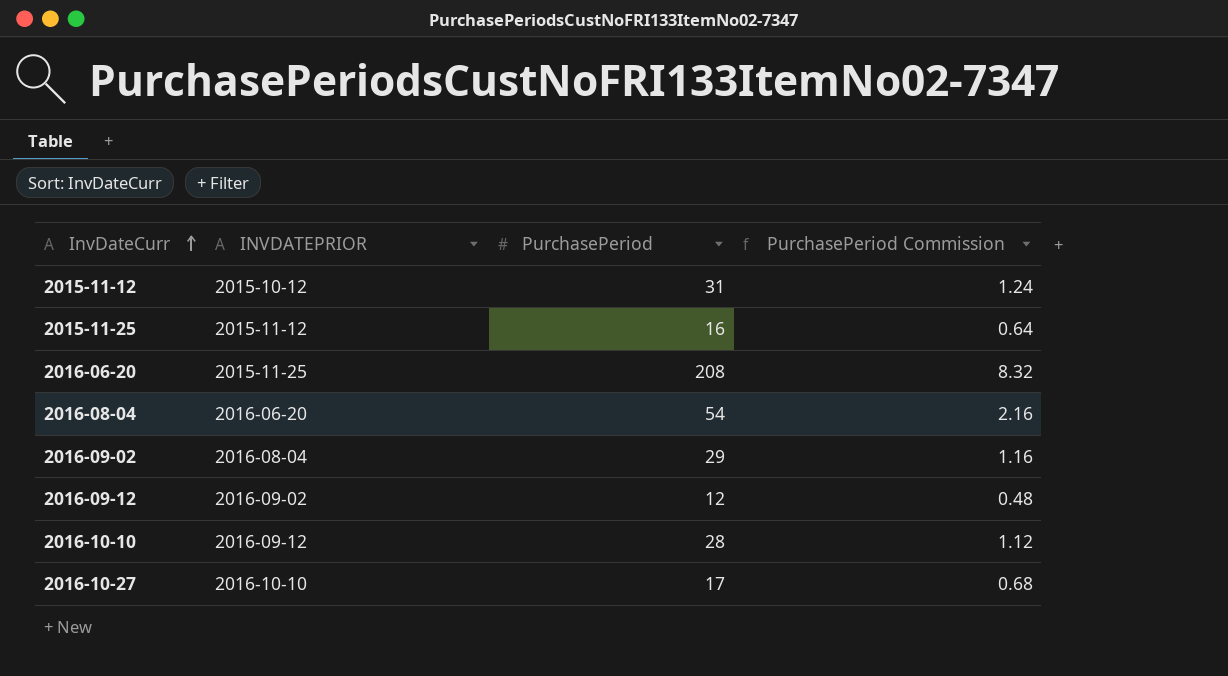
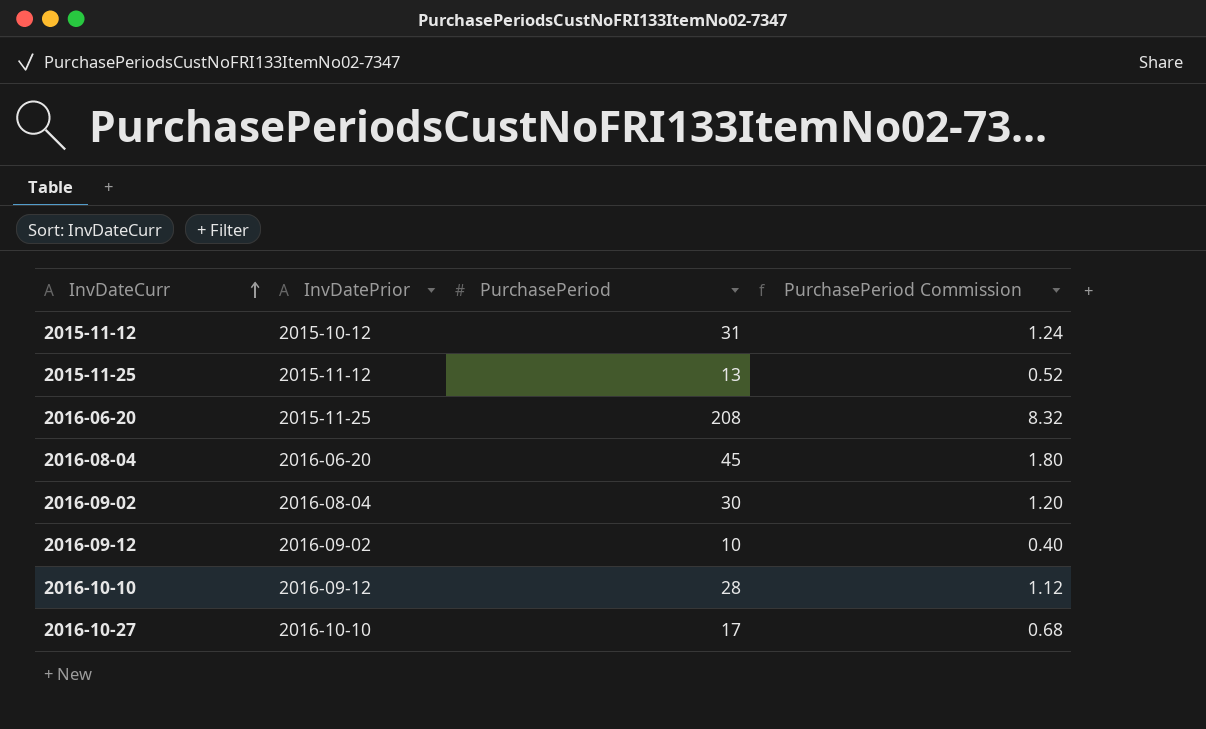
column name: INVDATEPRIOR -> InvDatePrior
2015-11-25 | PurchasePeriod: 16 -> 13
2015-11-25 | PurchasePeriod Commission: 0.64 -> 0.52
2016-08-04 | PurchasePeriod: 54 -> 45
2016-08-04 | PurchasePeriod Commission: 2.16 -> 1.80
2016-09-02 | PurchasePeriod: 29 -> 30
2016-09-02 | PurchasePeriod Commission: 1.16 -> 1.20
2016-09-12 | PurchasePeriod: 12 -> 10
2016-09-12 | PurchasePeriod Commission: 0.48 -> 0.40

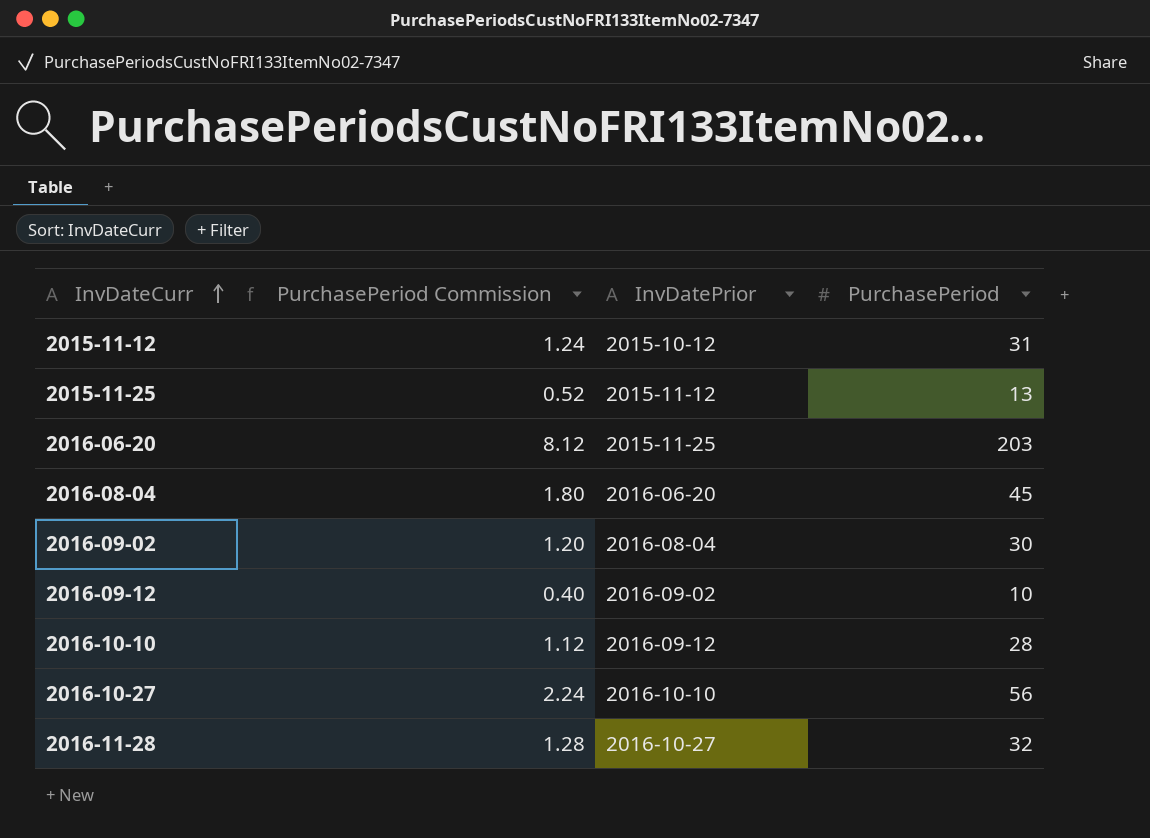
column PurchasePeriod Commission | position: 4 -> 2
2016-06-20 | PurchasePeriod Commission: 8.32 -> 8.12
2016-06-20 | PurchasePeriod: 208 -> 203
2016-10-27 | PurchasePeriod Commission: 0.68 -> 2.24
2016-10-27 | PurchasePeriod: 17 -> 56
row 2016-11-28: none -> 1.28 | 2016-10-27 | 32

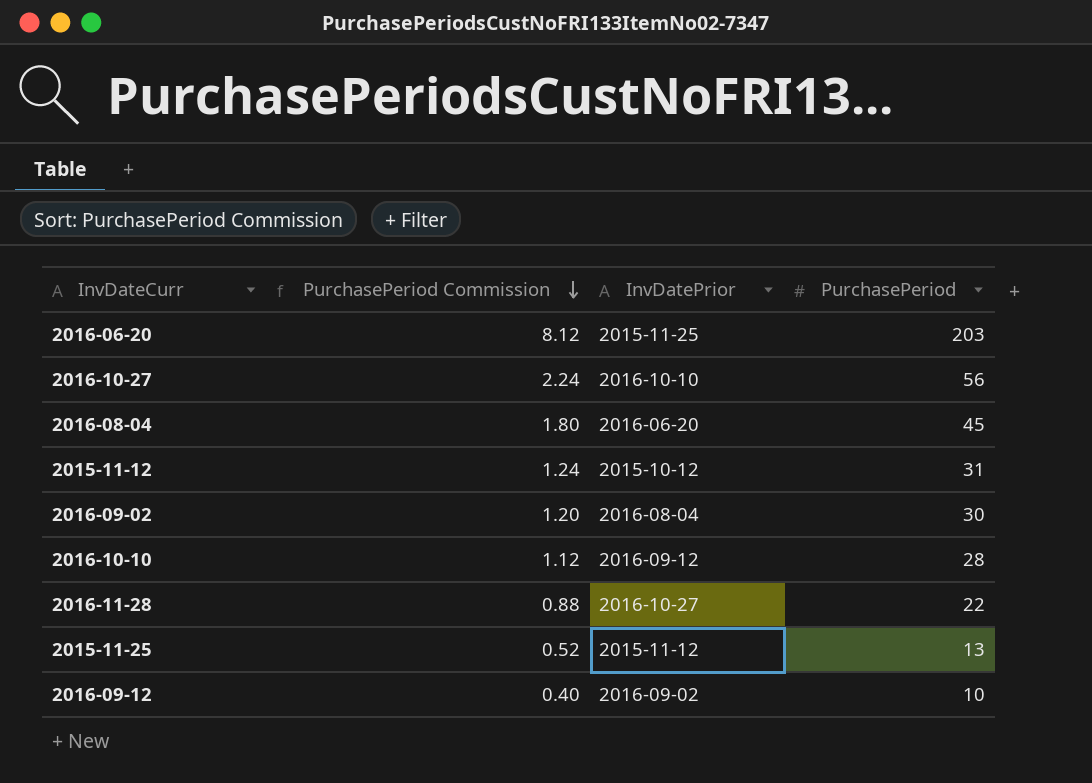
row order: InvDateCurr ascending -> PurchasePeriod Commission descending
2016-11-28 | PurchasePeriod Commission: 1.28 -> 0.88
2016-11-28 | PurchasePeriod: 32 -> 22

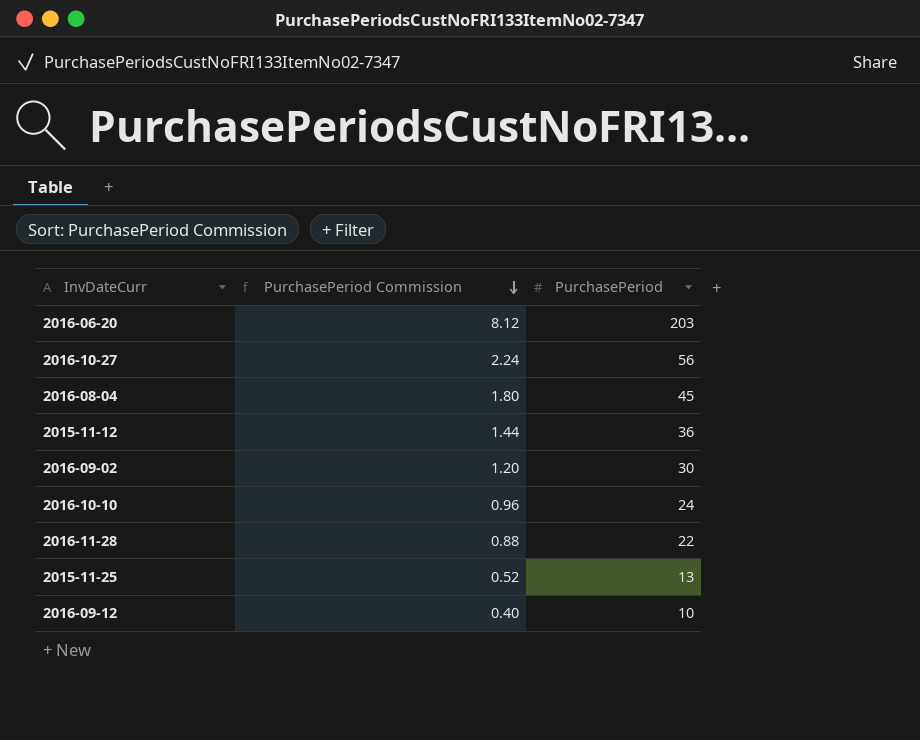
column InvDatePrior | position: 3 -> none
2015-11-12 | PurchasePeriod Commission: 1.24 -> 1.44
2015-11-12 | PurchasePeriod: 31 -> 36
2016-10-10 | PurchasePeriod Commission: 1.12 -> 0.96
2016-10-10 | PurchasePeriod: 28 -> 24

